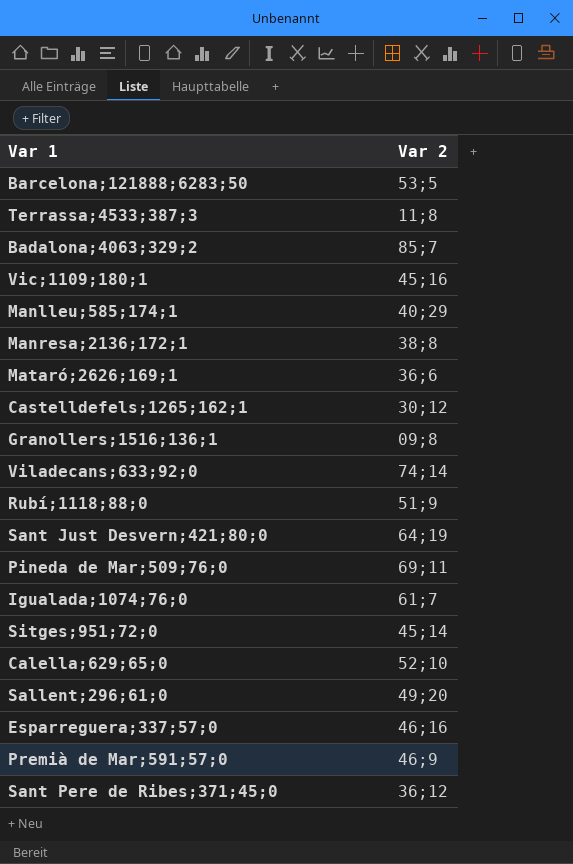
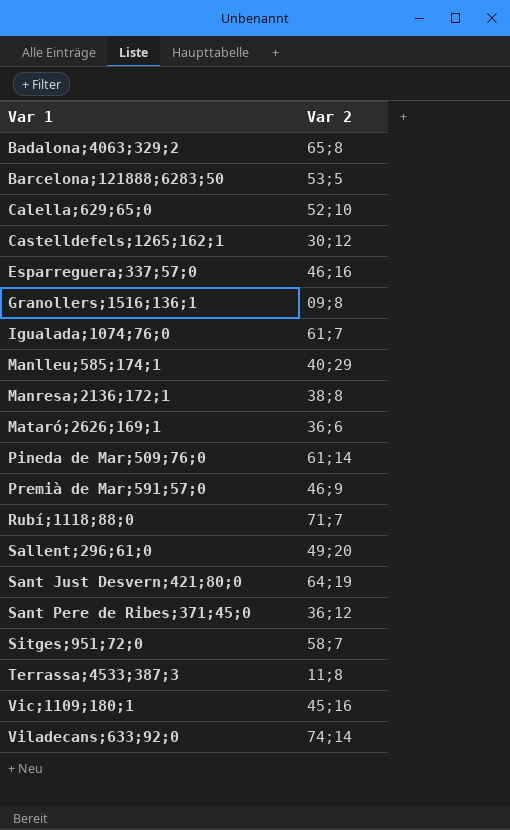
row order: none -> Var 1 ascending
Badalona;4063;329;2 | Var 2: 85;7 -> 65;8
Pineda de Mar;509;76;0 | Var 2: 69;11 -> 61;14
Rubí;1118;88;0 | Var 2: 51;9 -> 71;7
Sitges;951;72;0 | Var 2: 45;14 -> 58;7

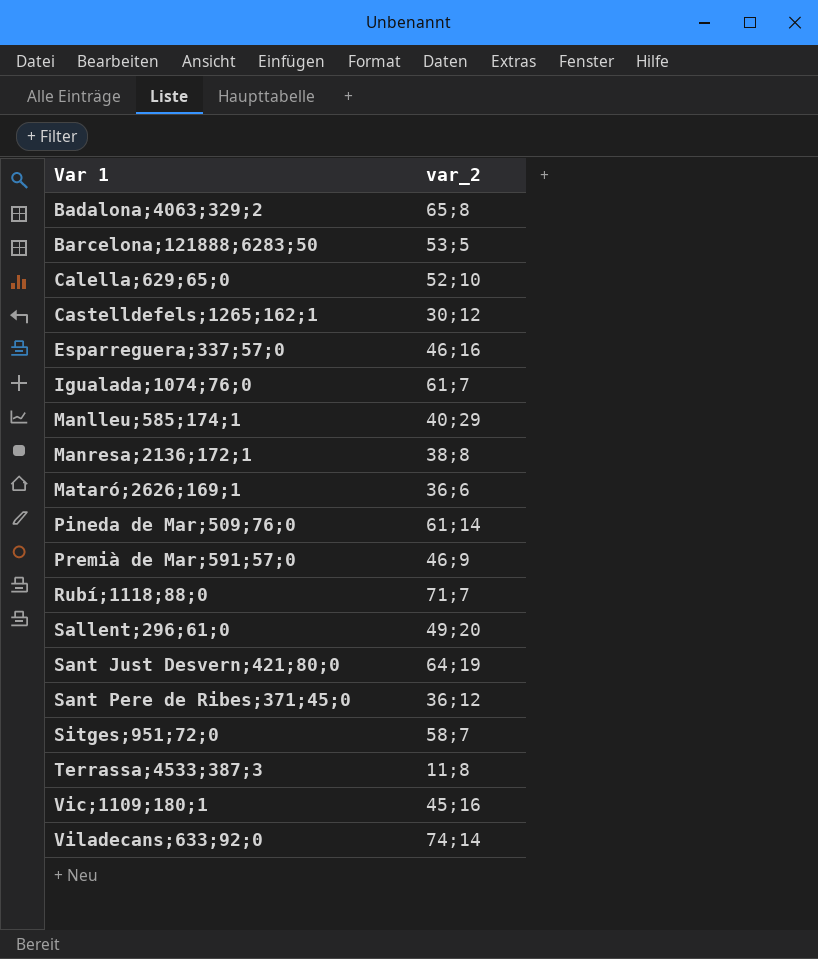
column name: Var 2 -> var_2
row Granollers;1516;136;1: 09;8 -> none

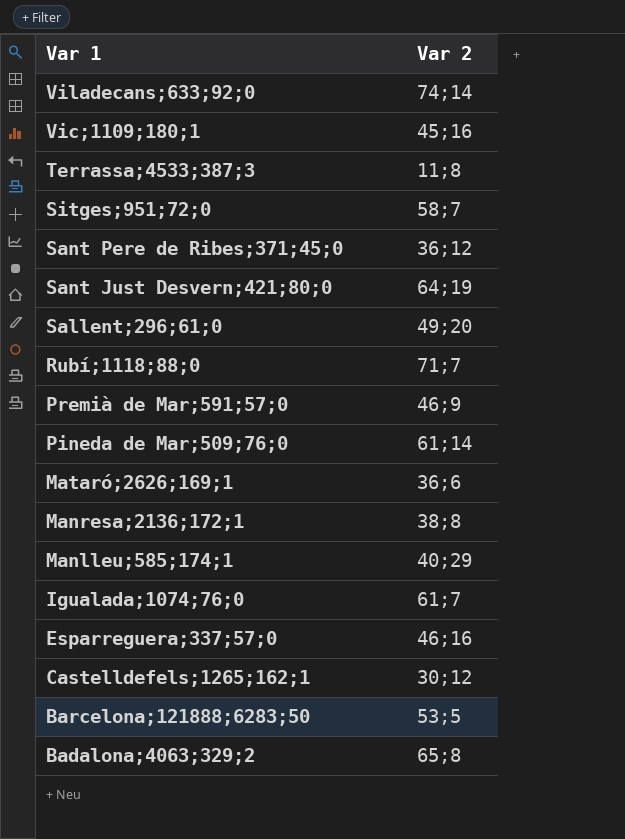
row order: Var 1 ascending -> Var 1 descending
column name: var_2 -> Var 2
row Calella;629;65;0: 52;10 -> none

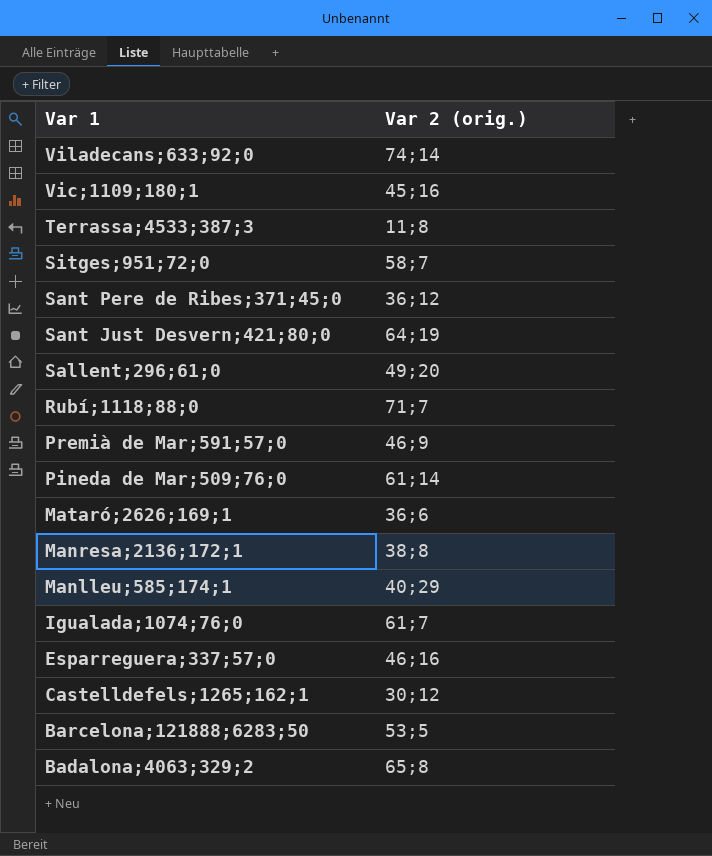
column name: Var 2 -> Var 2 (orig.)

